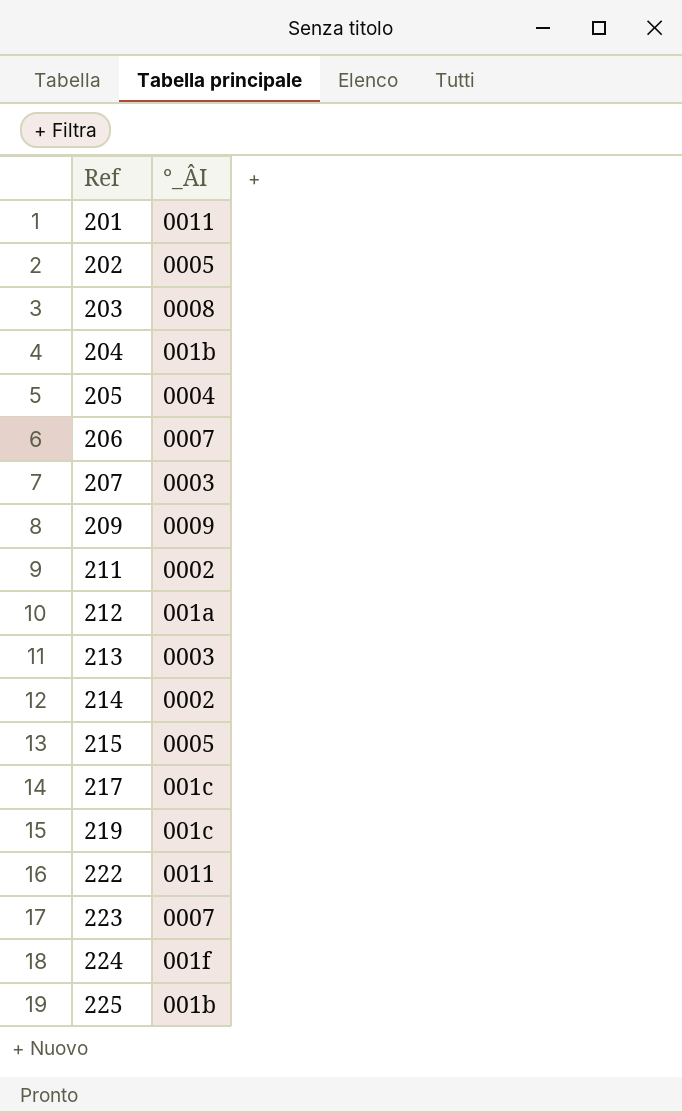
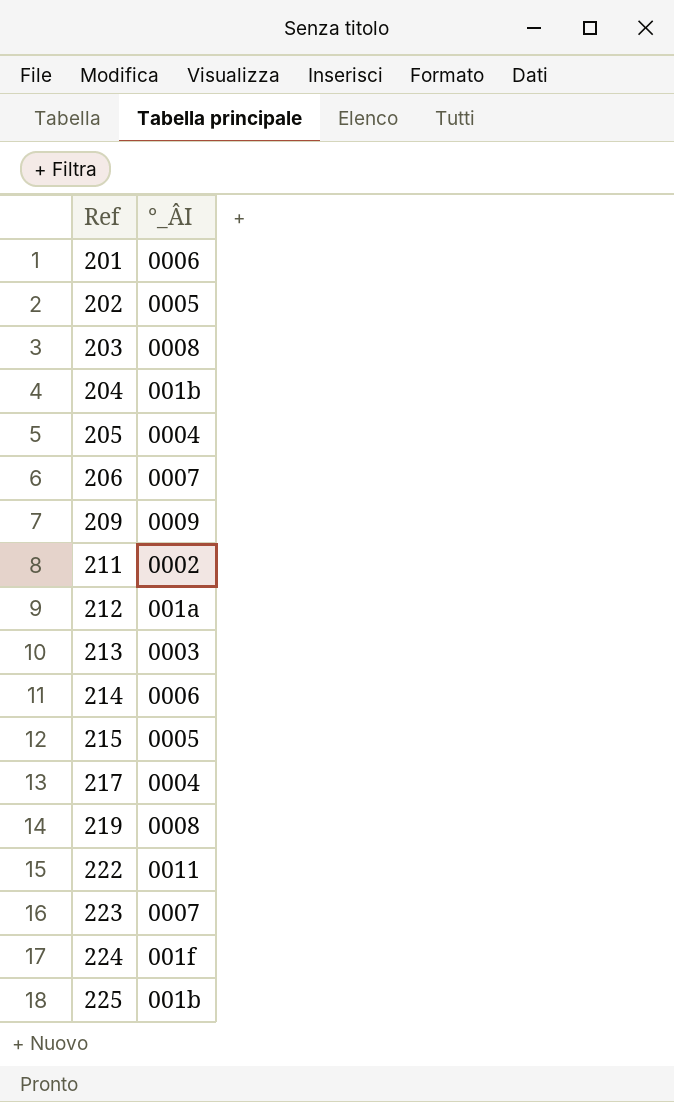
row 207: 0003 -> none
201 | °_ÂI: 0011 -> 0006
214 | °_ÂI: 0002 -> 0006
217 | °_ÂI: 001c -> 0004
219 | °_ÂI: 001c -> 0008

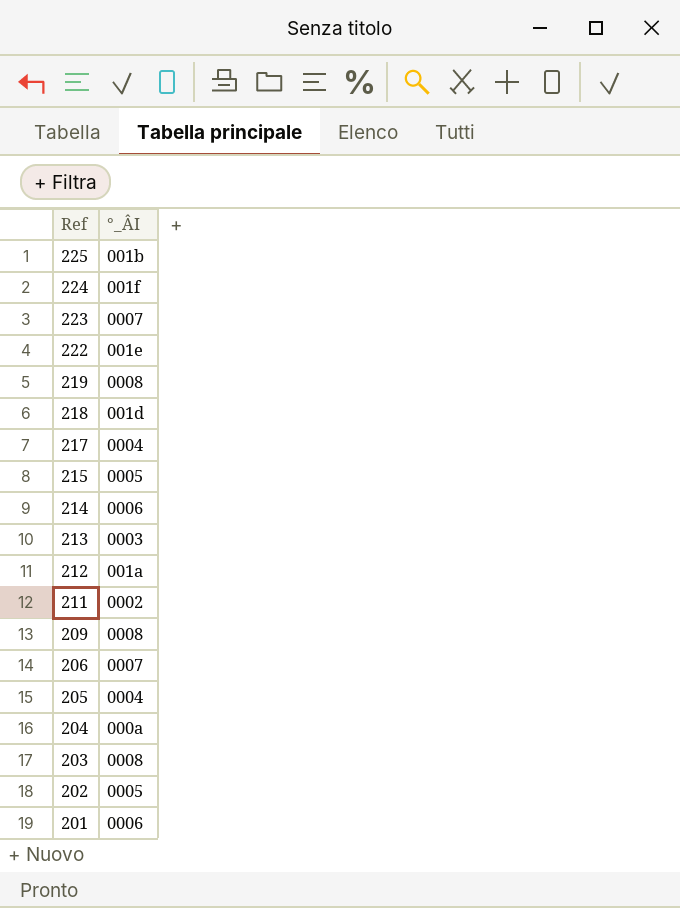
row order: Ref ascending -> Ref descending
222 | °_ÂI: 0011 -> 001e
row 218: none -> 001d
209 | °_ÂI: 0009 -> 0008
204 | °_ÂI: 001b -> 000a

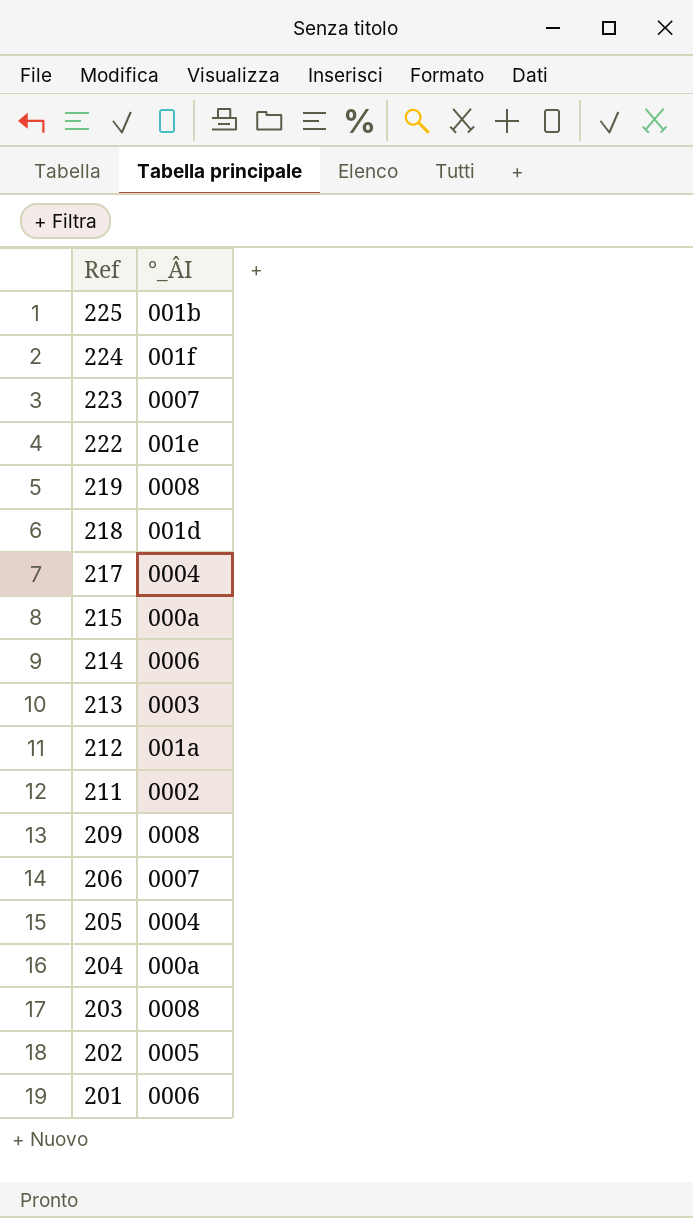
215 | °_ÂI: 0005 -> 000a

